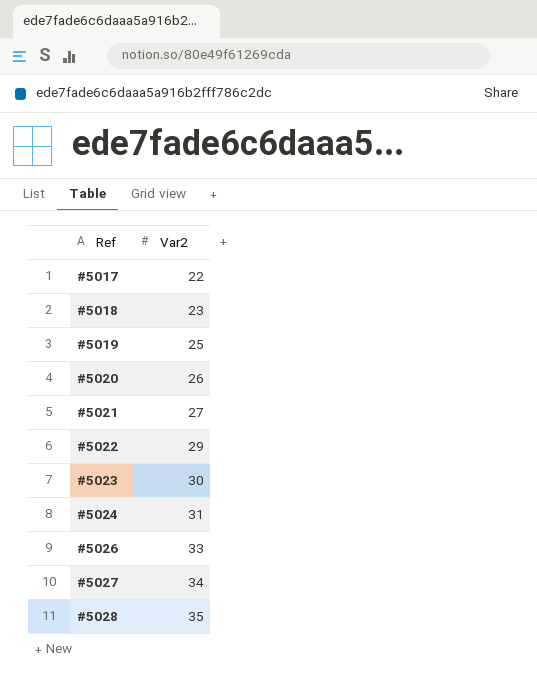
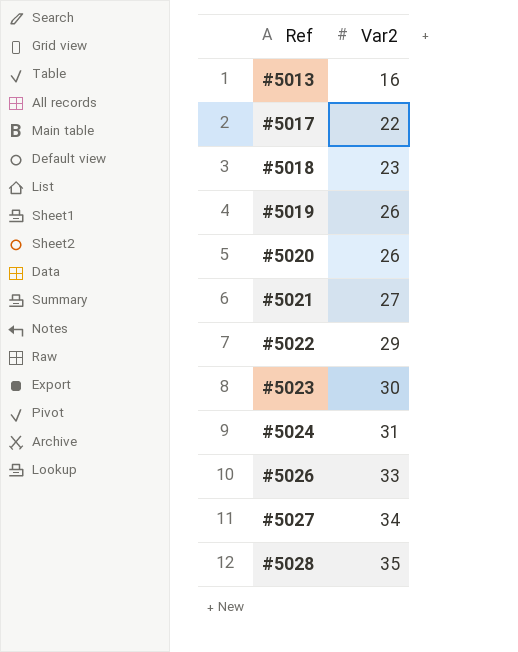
row #5013: none -> 16
#5019 | Var2: 25 -> 26

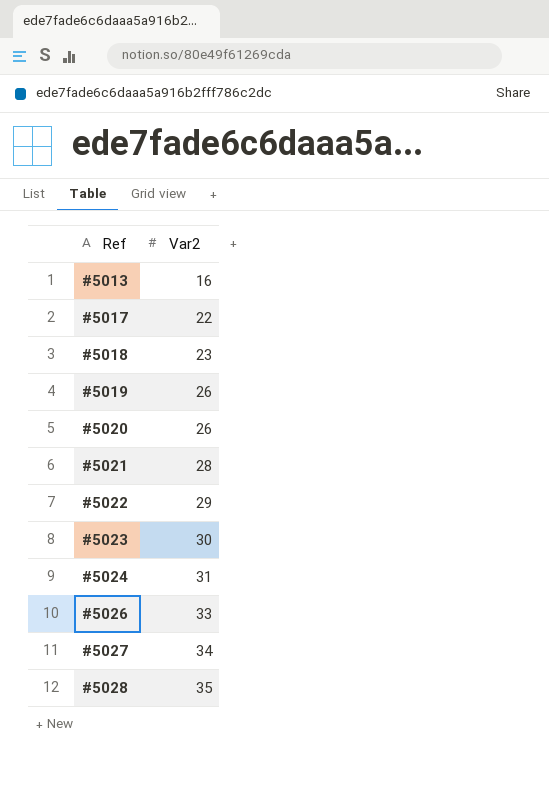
#5021 | Var2: 27 -> 28

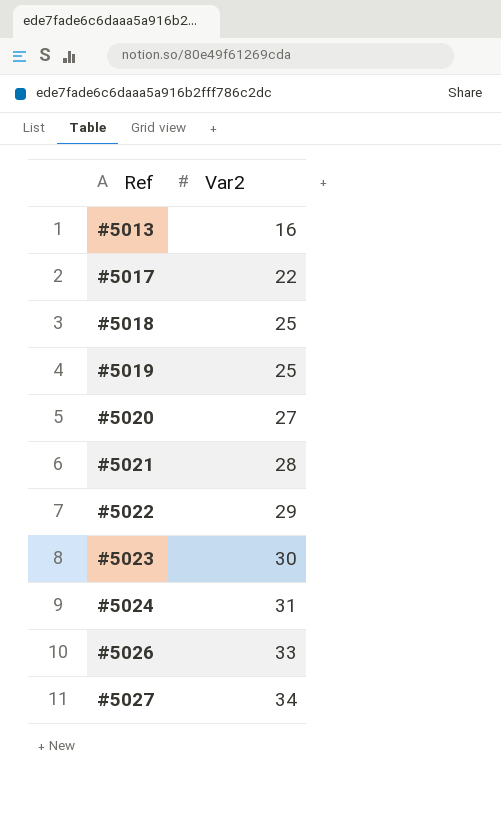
row #5028: 35 -> none
#5018 | Var2: 23 -> 25
#5019 | Var2: 26 -> 25
#5020 | Var2: 26 -> 27

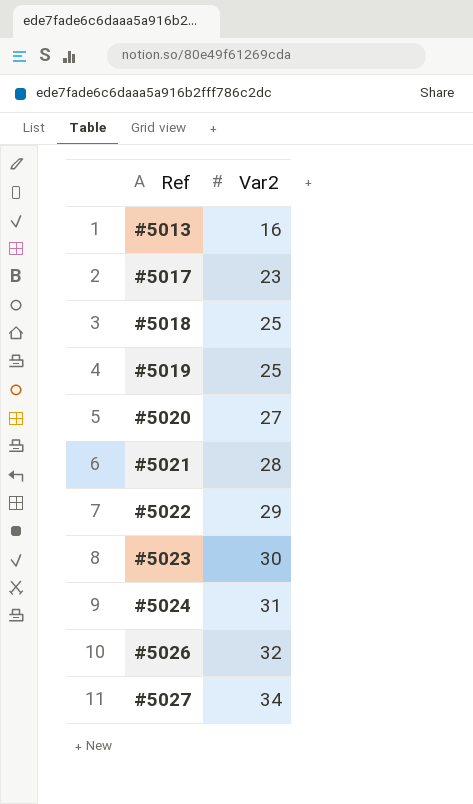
#5017 | Var2: 22 -> 23
#5026 | Var2: 33 -> 32

